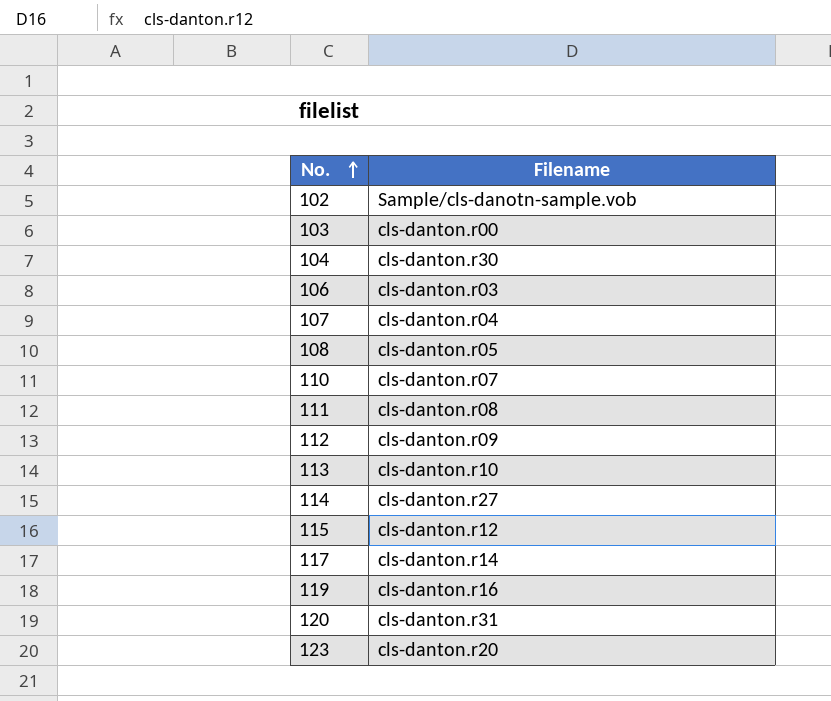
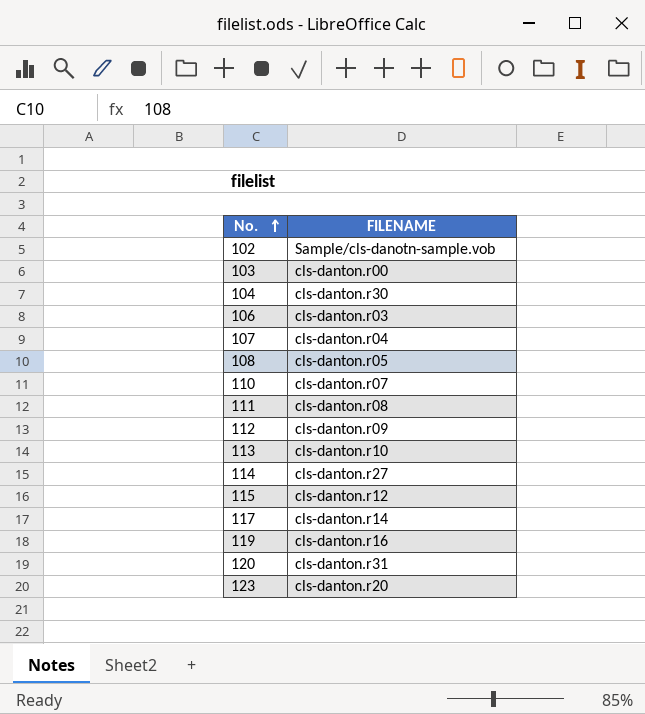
column name: Filename -> FILENAME

